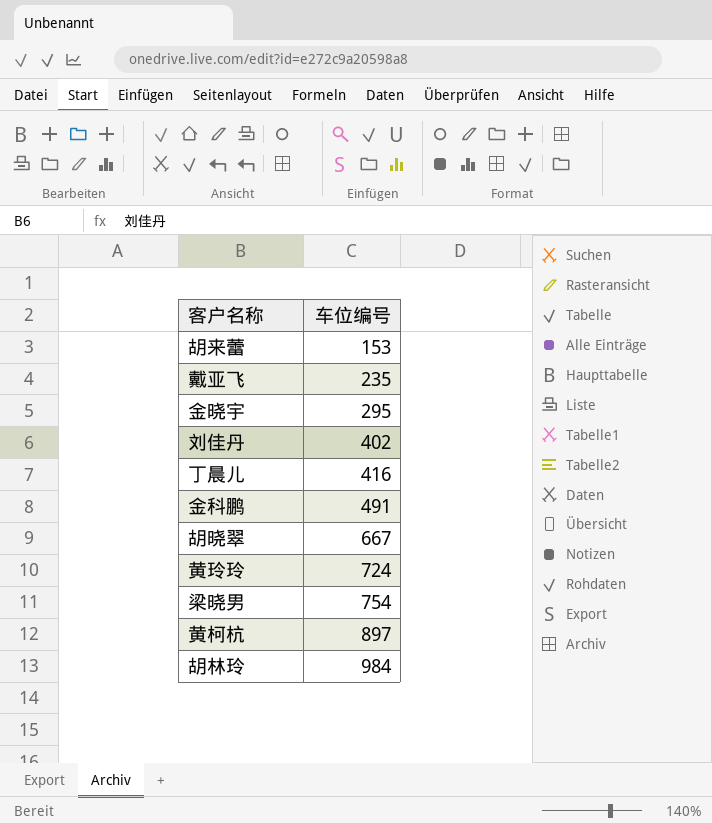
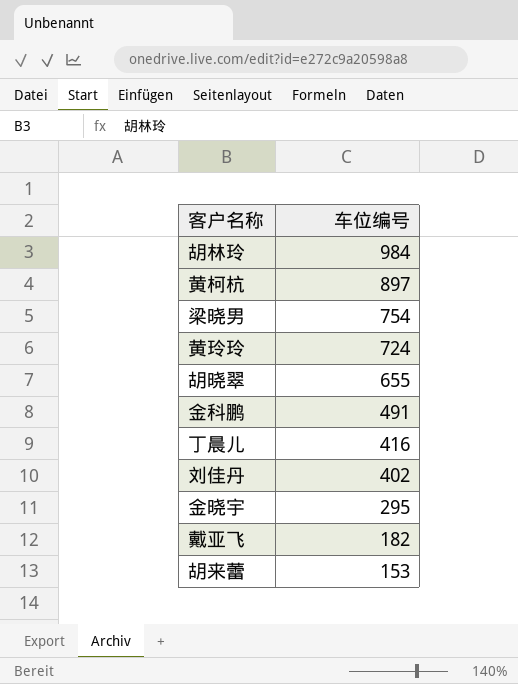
row order: 车位编号 ascending -> 车位编号 descending
胡晓翠 | 车位编号: 667 -> 655
戴亚飞 | 车位编号: 235 -> 182

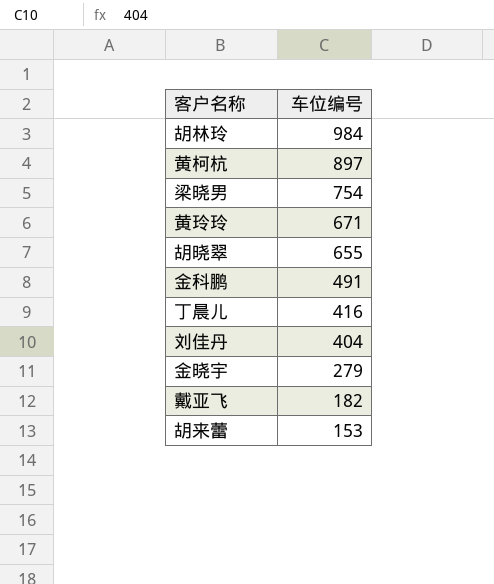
黄玲玲 | 车位编号: 724 -> 671
刘佳丹 | 车位编号: 402 -> 404
金晓宇 | 车位编号: 295 -> 279

